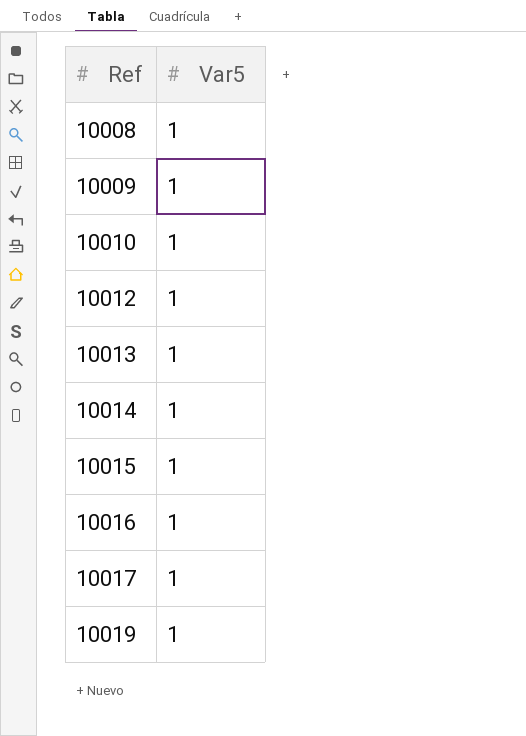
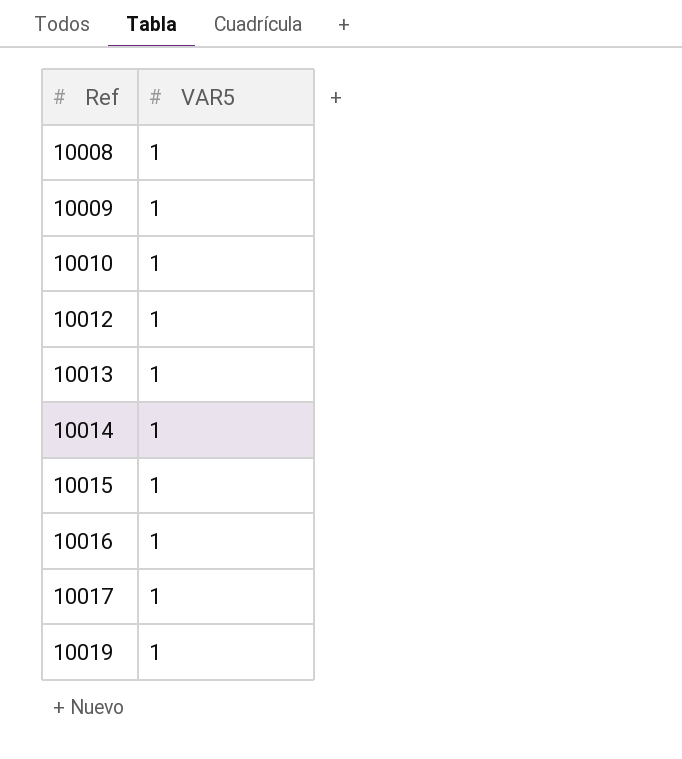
column name: Var5 -> VAR5

